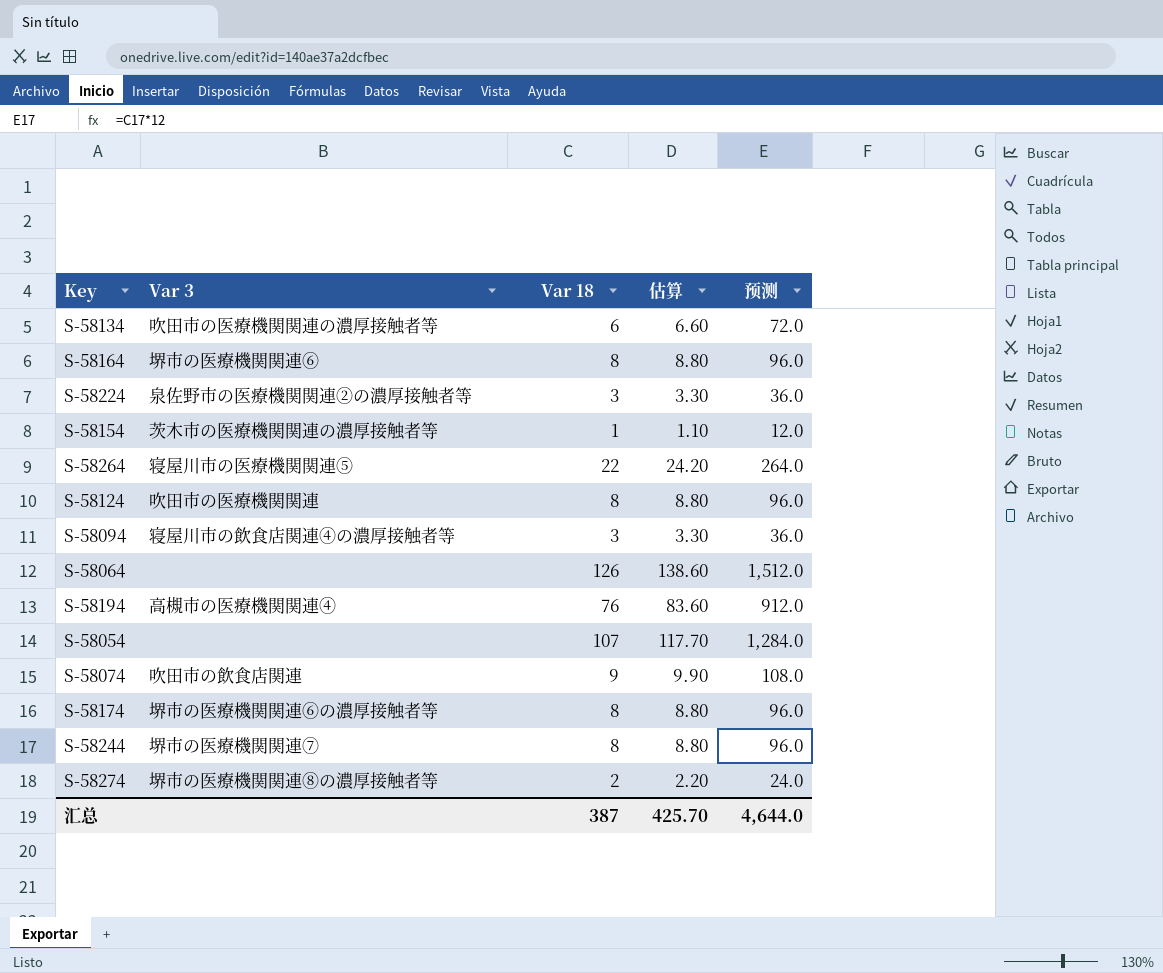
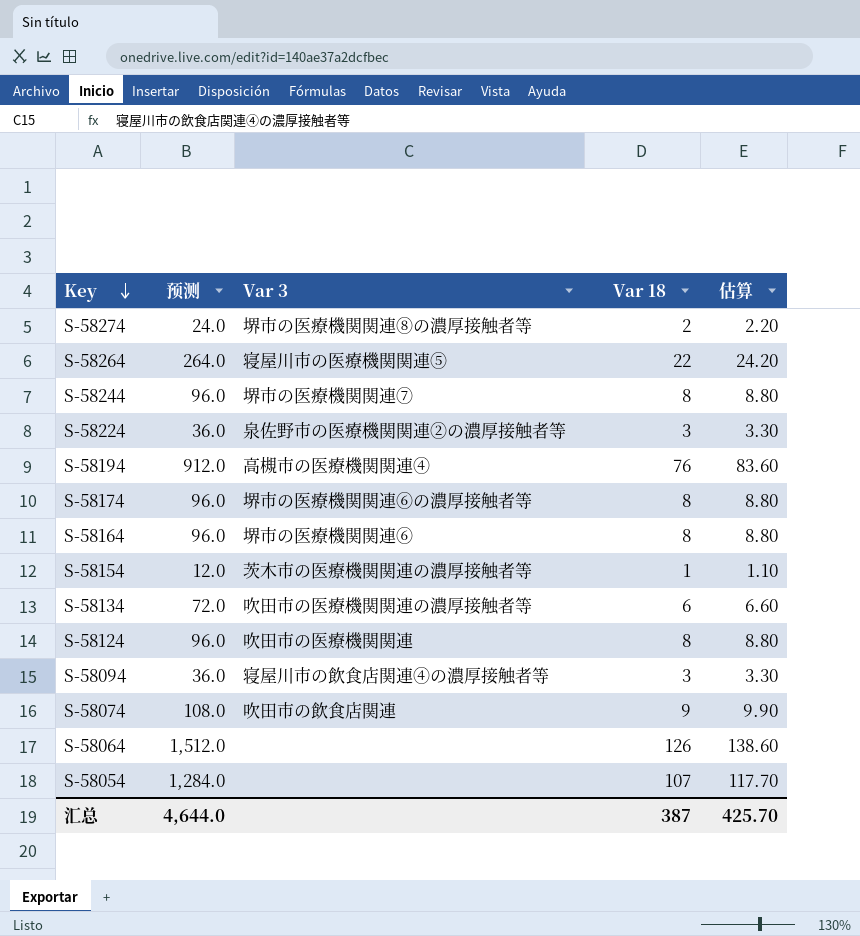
row order: none -> Key descending
column 预测 | position: 5 -> 2

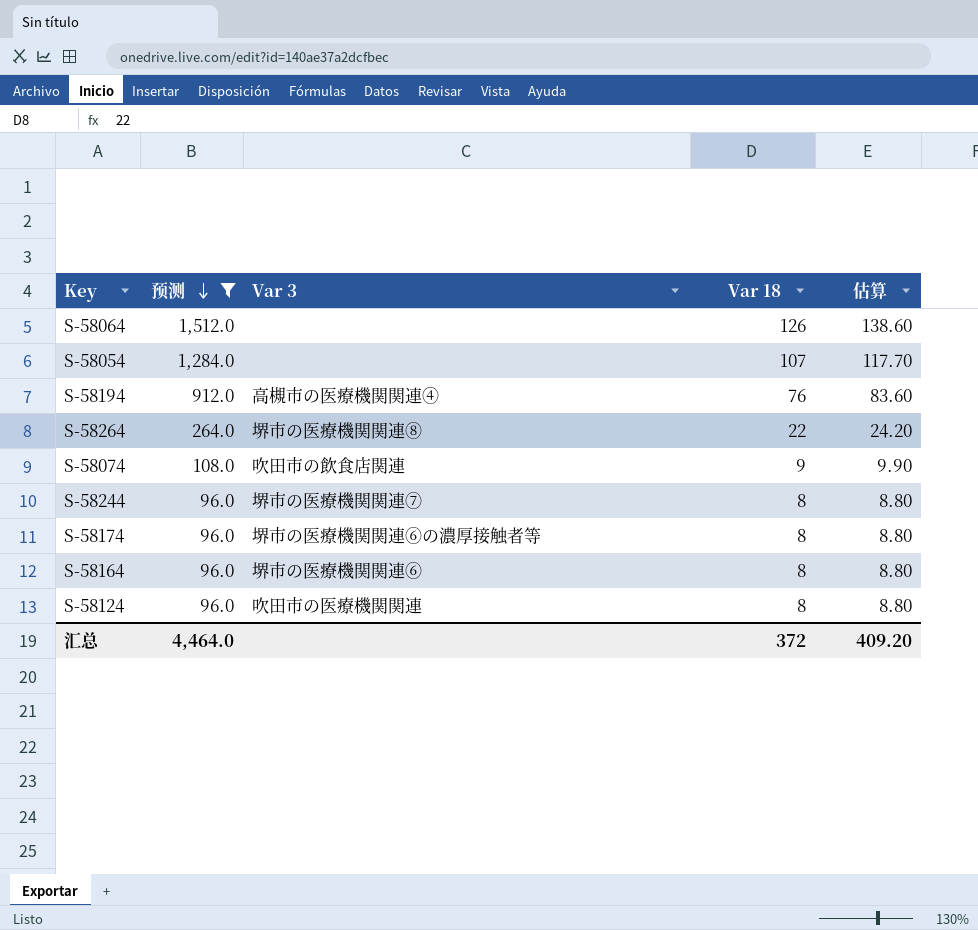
filter: none -> 预测 >= 96.0
row order: Key descending -> 预测 descending
S-58264 | Var 3: 寝屋川市の医療機関関連⑤ -> 堺市の医療機関関連⑧
汇总 | 预测: 4,644.0 -> 4,464.0
汇总 | Var 18: 387 -> 372
汇总 | 估算: 425.70 -> 409.20

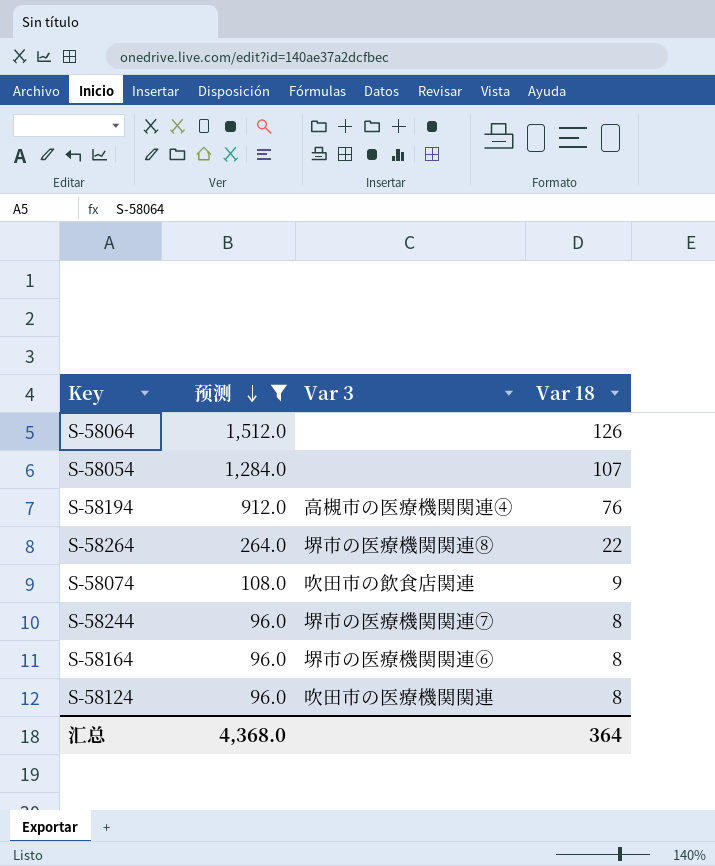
column 估算 | formula: [Var 18] * 1.1 -> none
row S-58174: 96.0 | 堺市の医療機関関連⑥の濃厚接触者等 | 8 | 8.80 -> none
汇总 | 预测: 4,464.0 -> 4,368.0
汇总 | Var 18: 372 -> 364

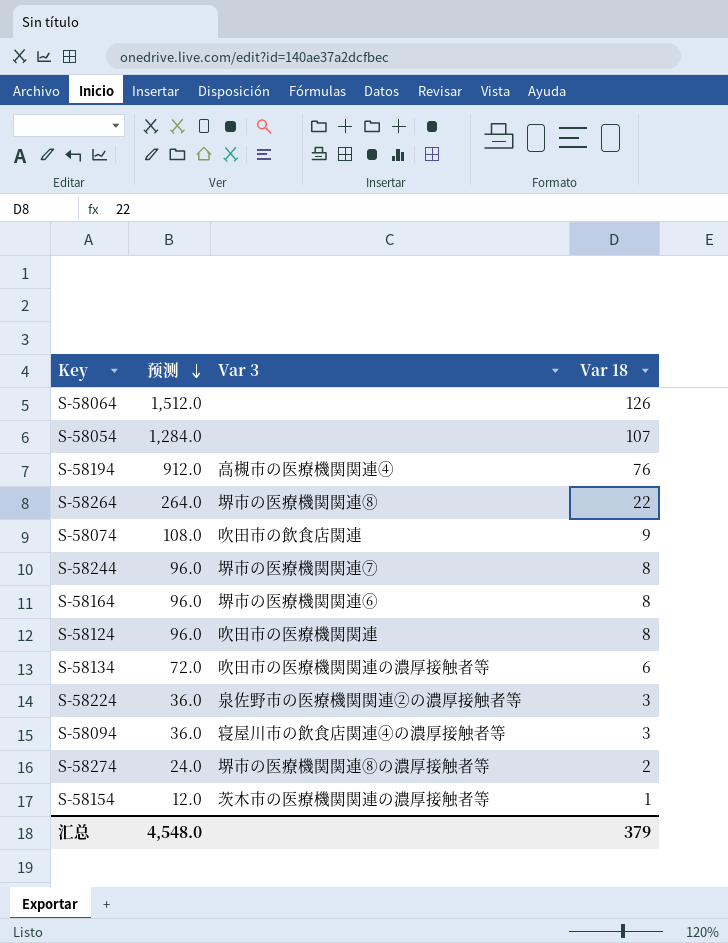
filter: 预测 >= 96.0 -> none
汇总 | 预测: 4,368.0 -> 4,548.0
汇总 | Var 18: 364 -> 379

